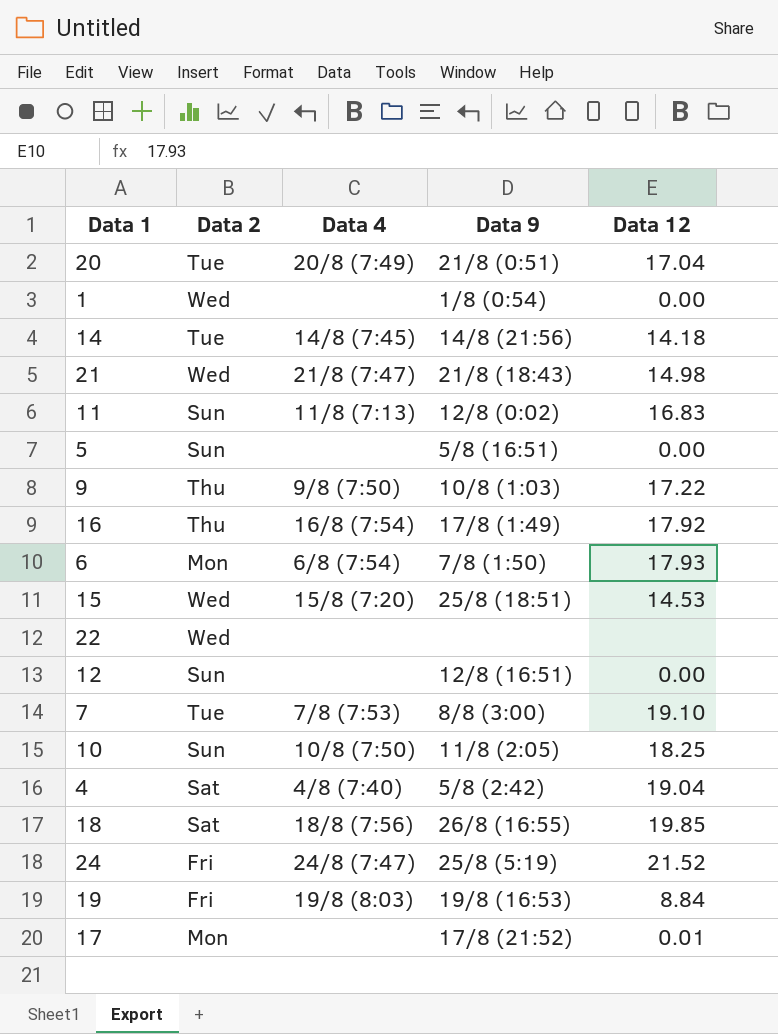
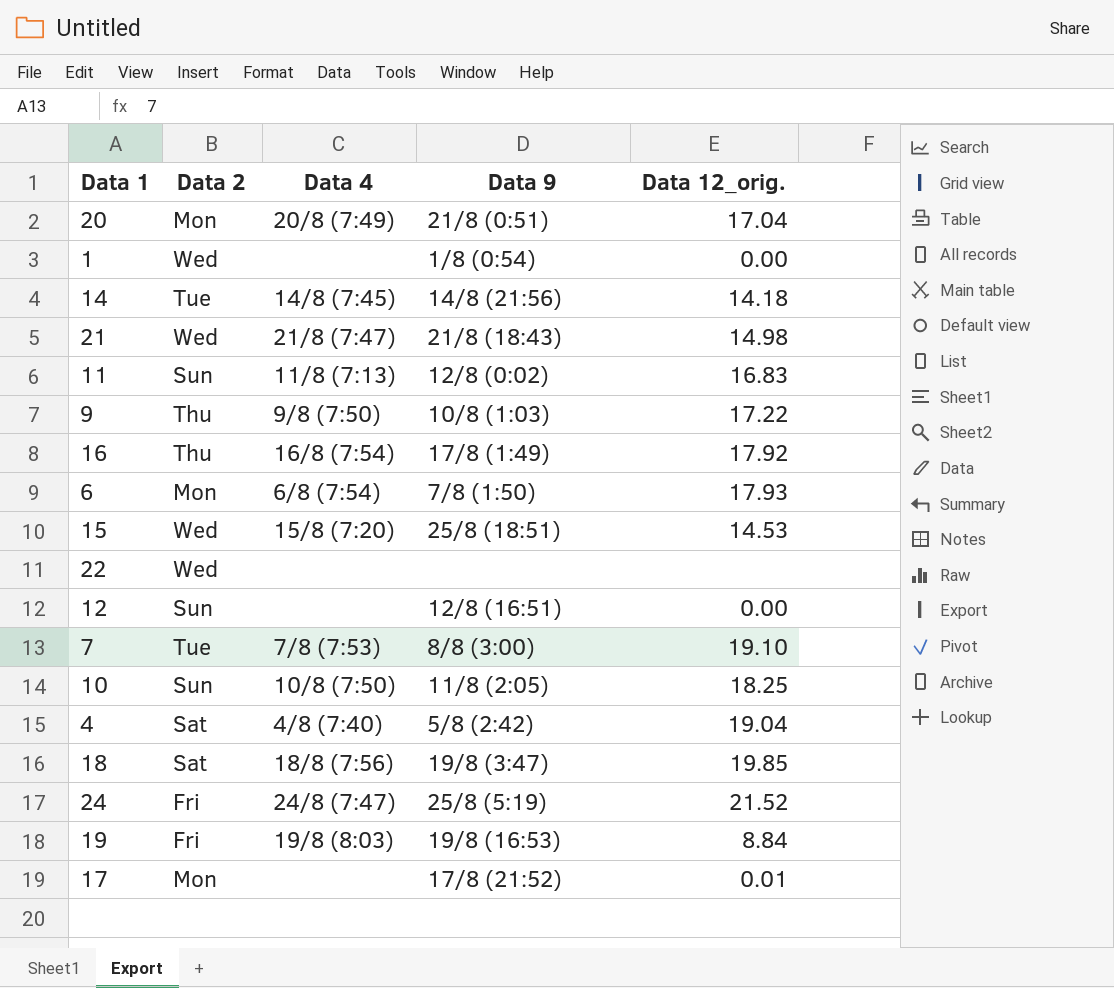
column name: Data 12 -> Data 12_orig.
row 5: Sun | none | 5/8 (16:51) | 0.00 -> none
20 | Data 2: Tue -> Mon
18 | Data 9: 26/8 (16:55) -> 19/8 (3:47)

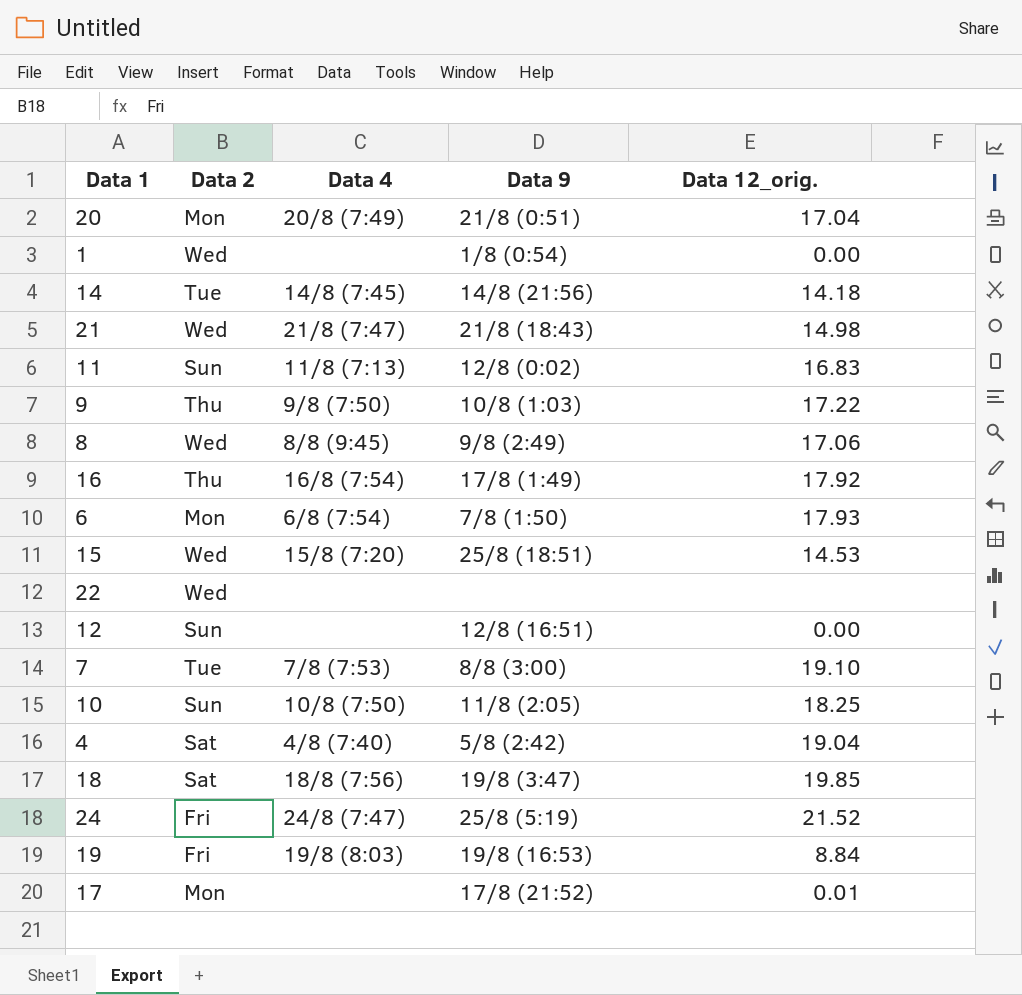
row 8: none -> Wed | 8/8 (9:45) | 9/8 (2:49) | 17.06

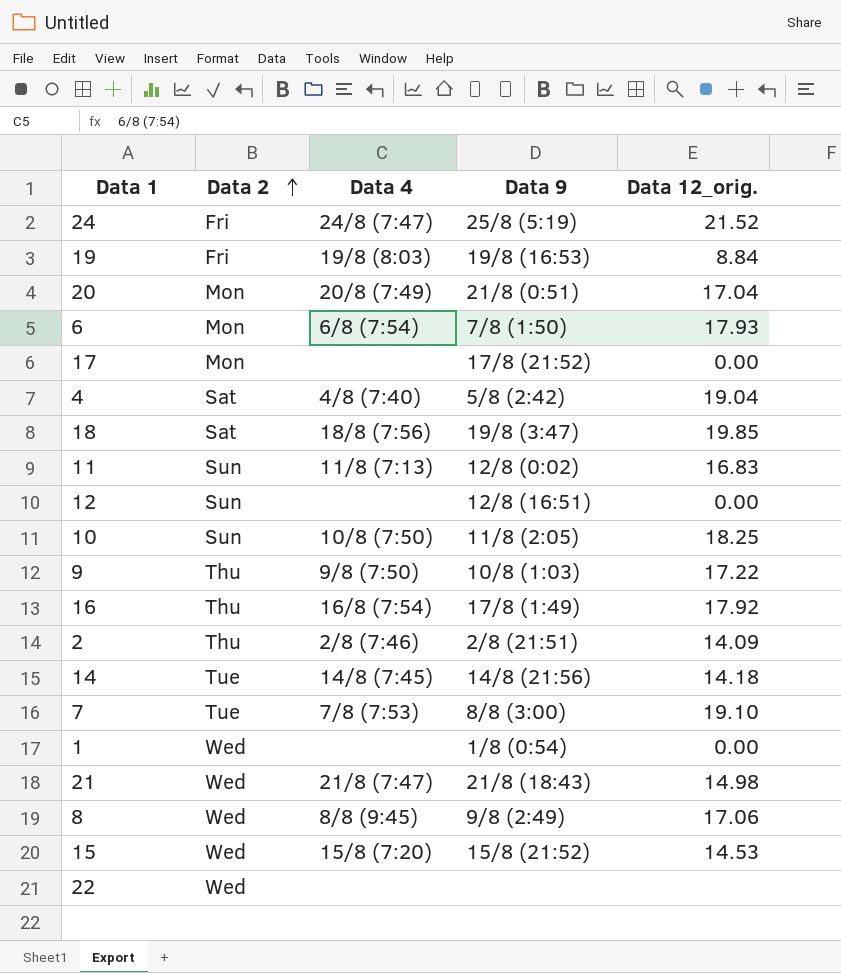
row order: none -> Data 2 ascending
17 | Data 12_orig.: 0.01 -> 0.00
row 2: none -> Thu | 2/8 (7:46) | 2/8 (21:51) | 14.09
15 | Data 9: 25/8 (18:51) -> 15/8 (21:52)

